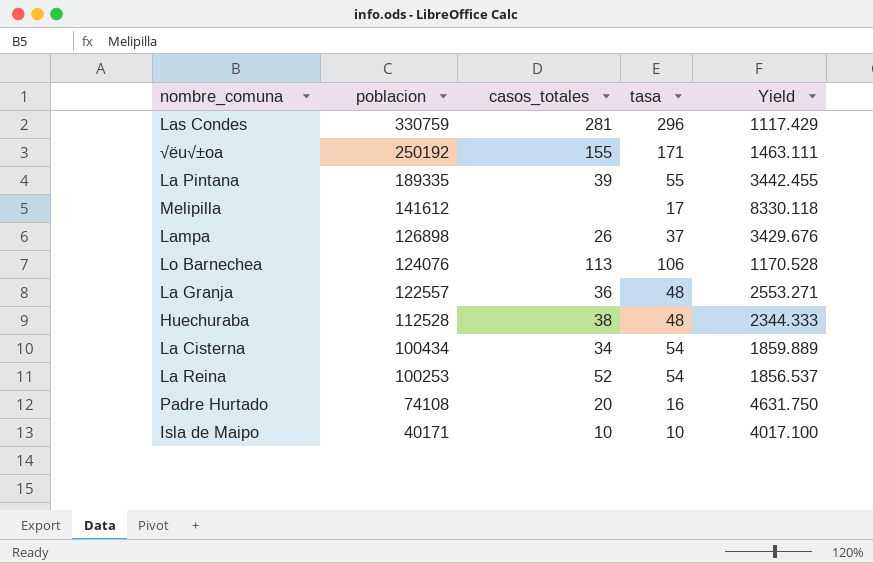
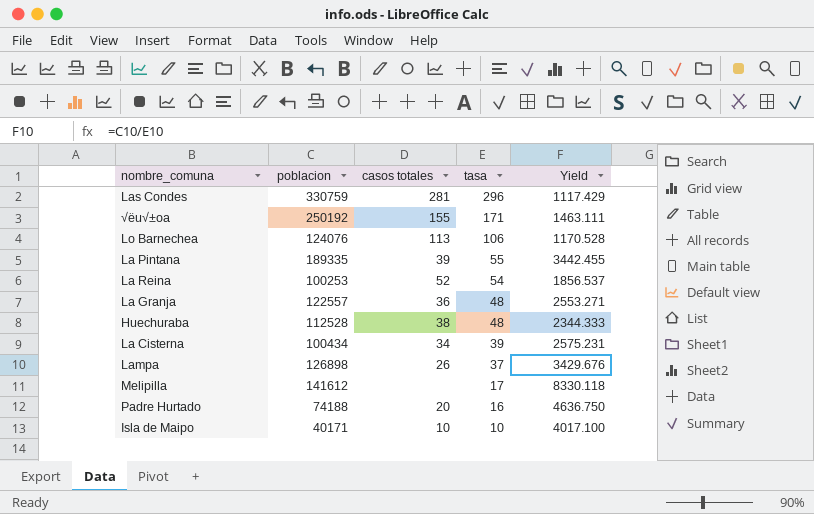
row order: poblacion descending -> tasa descending
column name: casos_totales -> casos totales
La Cisterna | tasa: 54 -> 39
La Cisterna | Yield: 1859.889 -> 2575.231
Padre Hurtado | poblacion: 74108 -> 74188
Padre Hurtado | Yield: 4631.750 -> 4636.750

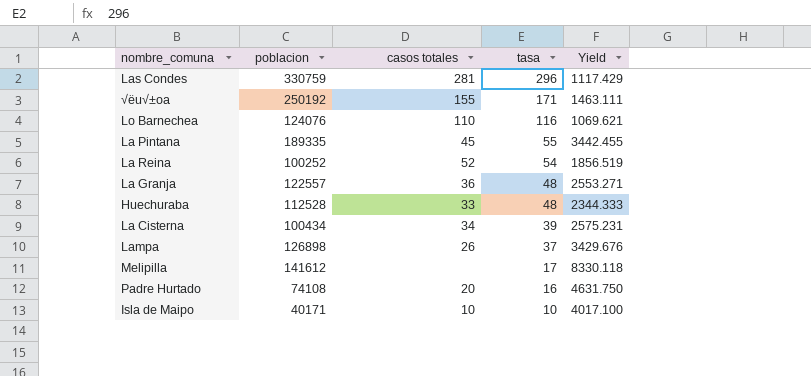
Lo Barnechea | casos totales: 113 -> 110
Lo Barnechea | tasa: 106 -> 116
Lo Barnechea | Yield: 1170.528 -> 1069.621
La Pintana | casos totales: 39 -> 45
La Reina | poblacion: 100253 -> 100252
La Reina | Yield: 1856.537 -> 1856.519
Huechuraba | casos totales: 38 -> 33
Padre Hurtado | poblacion: 74188 -> 74108
Padre Hurtado | Yield: 4636.750 -> 4631.750

